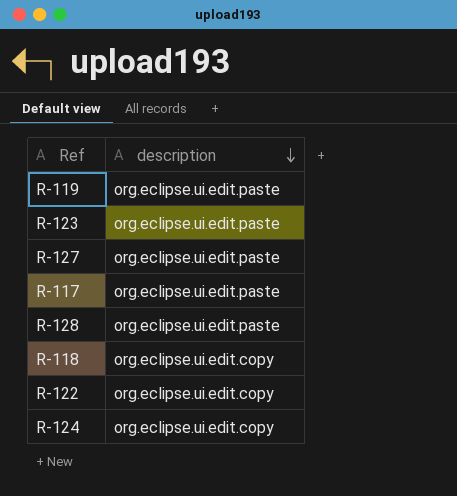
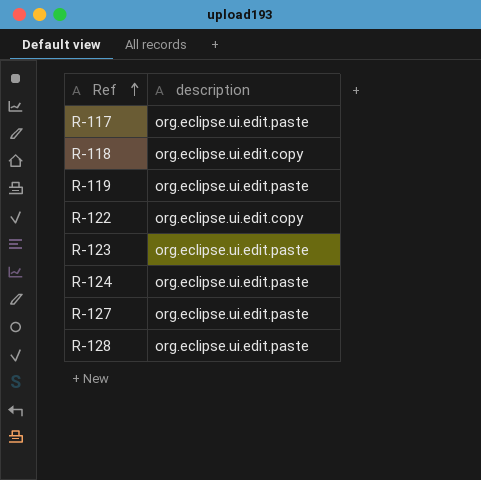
row order: description descending -> Ref ascending
R-124 | description: org.eclipse.ui.edit.copy -> org.eclipse.ui.edit.paste

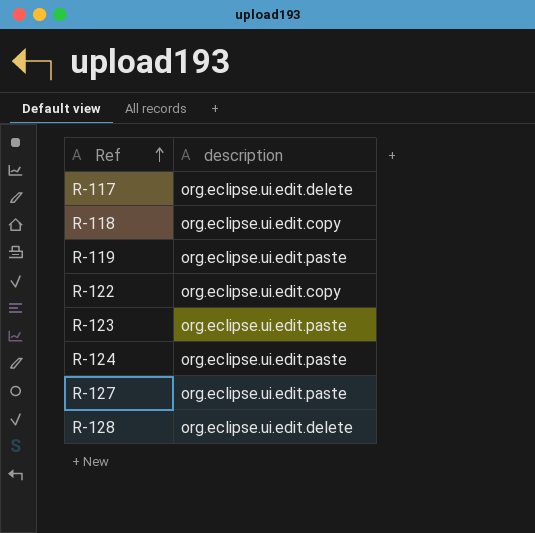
R-117 | description: org.eclipse.ui.edit.paste -> org.eclipse.ui.edit.delete
R-128 | description: org.eclipse.ui.edit.paste -> org.eclipse.ui.edit.delete

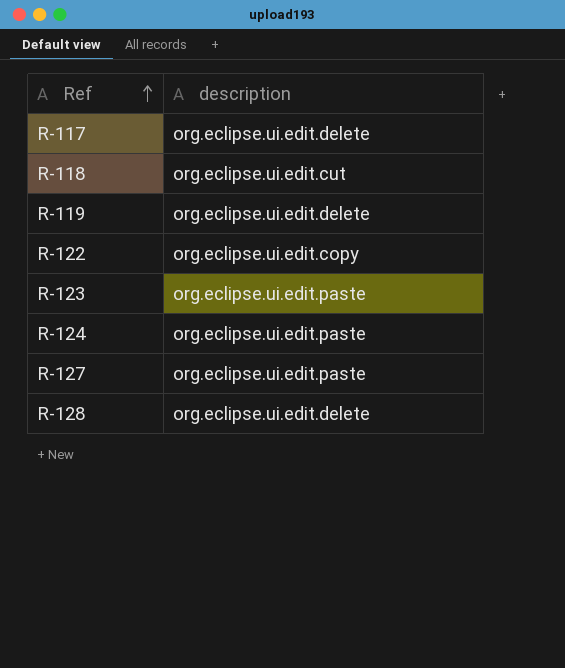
R-118 | description: org.eclipse.ui.edit.copy -> org.eclipse.ui.edit.cut
R-119 | description: org.eclipse.ui.edit.paste -> org.eclipse.ui.edit.delete

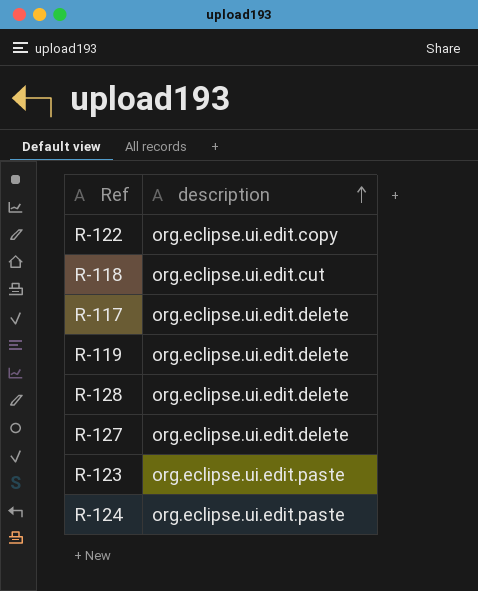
row order: Ref ascending -> description ascending
R-127 | description: org.eclipse.ui.edit.paste -> org.eclipse.ui.edit.delete

